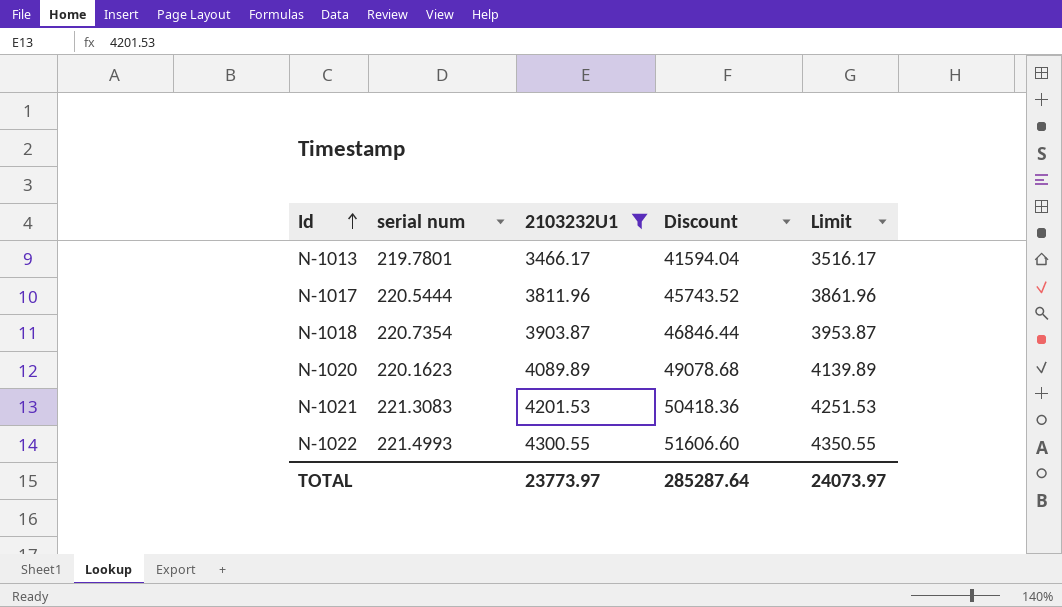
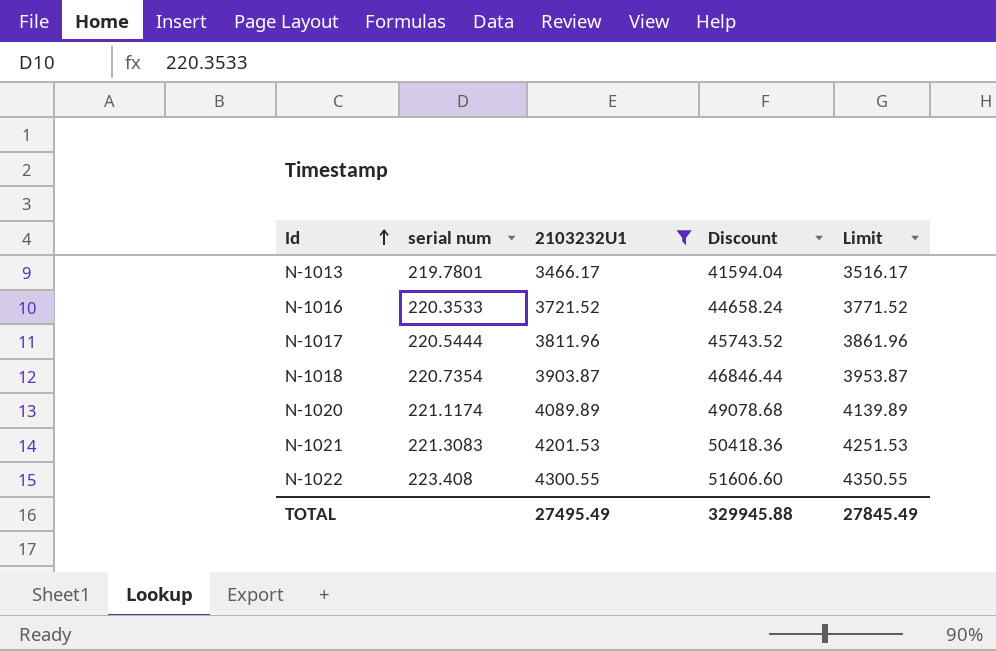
row N-1016: none -> 220.3533 | 3721.52 | 44658.24 | 3771.52
N-1020 | serial num: 220.1623 -> 221.1174
N-1022 | serial num: 221.4993 -> 223.408
TOTAL | 2103232U1: 23773.97 -> 27495.49
TOTAL | Discount: 285287.64 -> 329945.88
TOTAL | Limit: 24073.97 -> 27845.49

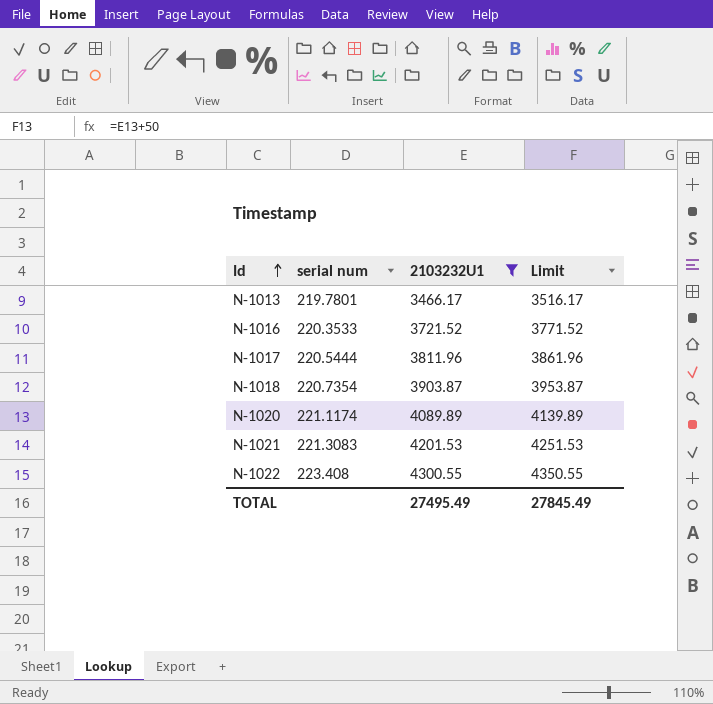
column Discount | formula: [2103232U1] * 12 -> none

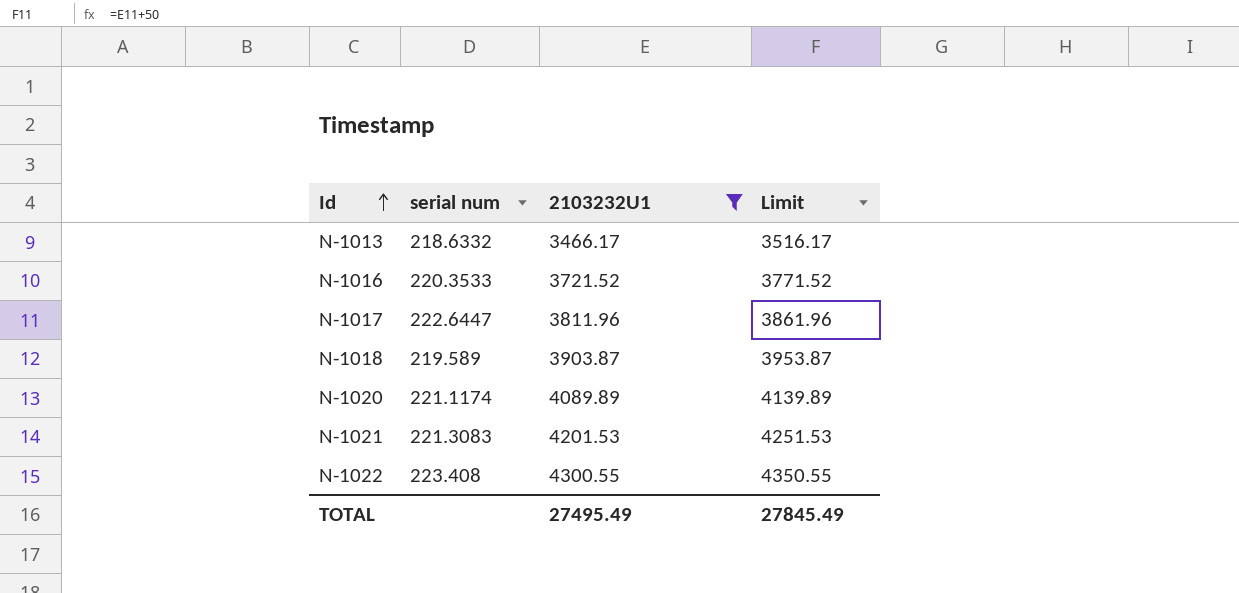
N-1013 | serial num: 219.7801 -> 218.6332
N-1017 | serial num: 220.5444 -> 222.6447
N-1018 | serial num: 220.7354 -> 219.589

